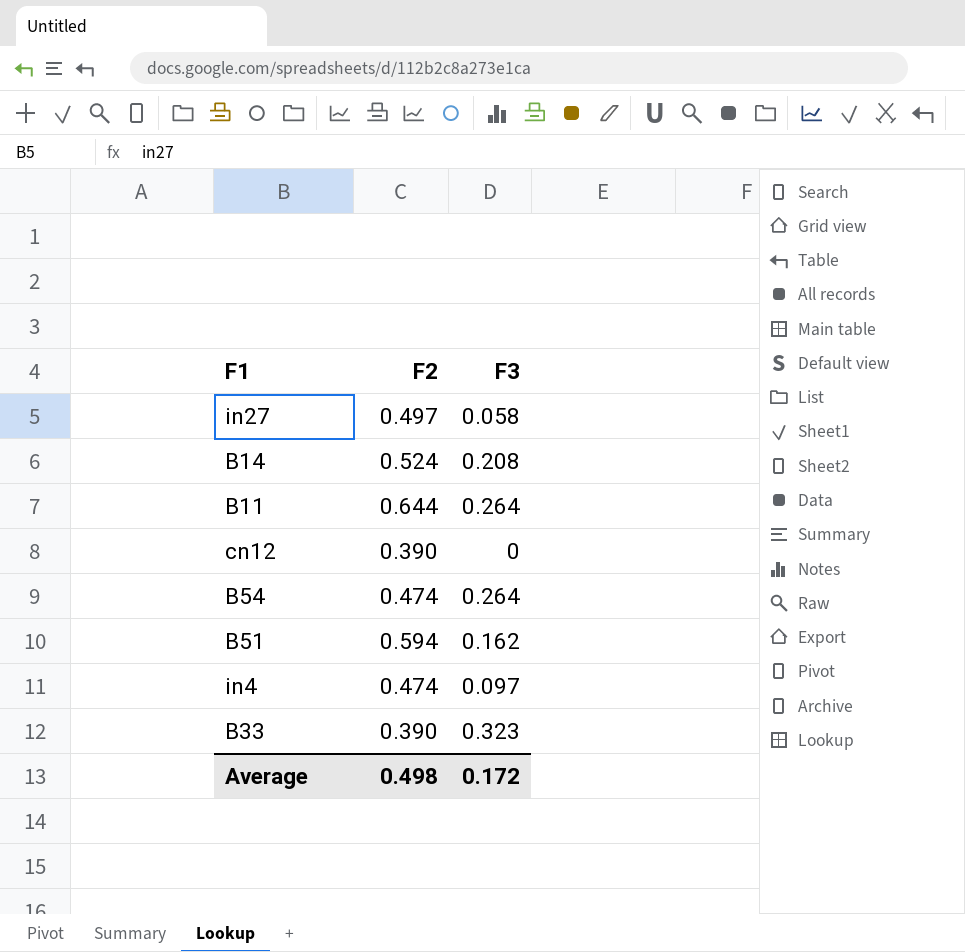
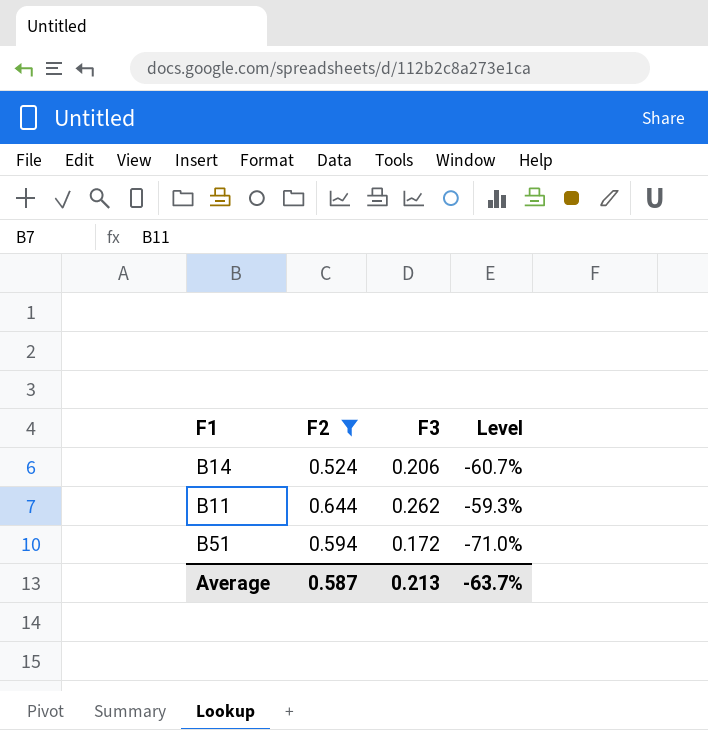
filter: none -> F2 >= 0.524
column Level | formula: none -> ([F3] - [F2]) / [F2]
B14 | F3: 0.208 -> 0.206
B11 | F3: 0.264 -> 0.262
B51 | F3: 0.162 -> 0.172
Average | F2: 0.498 -> 0.587
Average | F3: 0.172 -> 0.213

